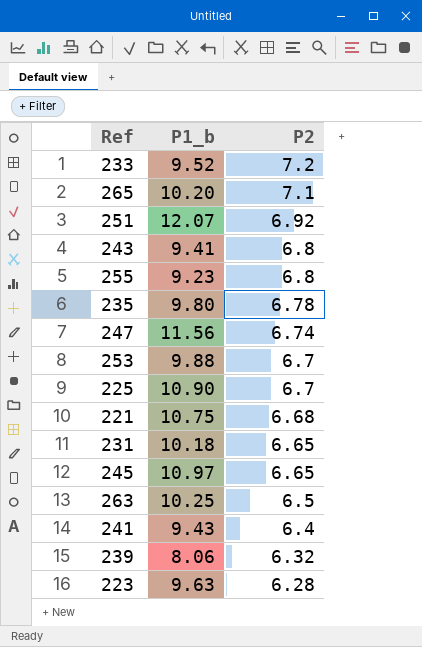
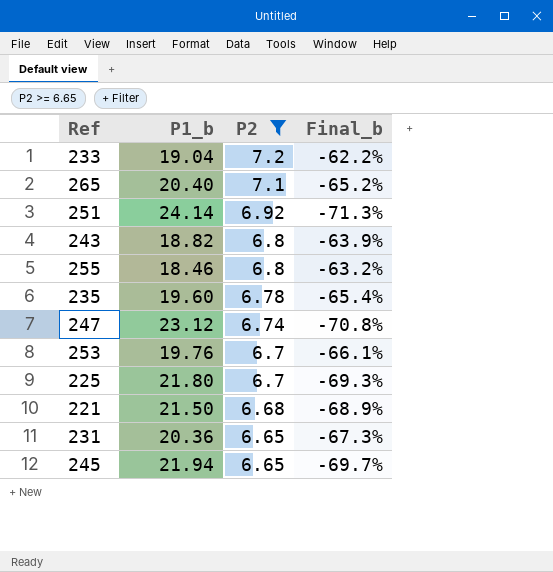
filter: none -> P2 >= 6.65
column Final_b | formula: none -> ([P2] - [P1_b]) / [P1_b]
233 | P1_b: 9.52 -> 19.04
265 | P1_b: 10.20 -> 20.40
251 | P1_b: 12.07 -> 24.14
243 | P1_b: 9.41 -> 18.82
255 | P1_b: 9.23 -> 18.46
235 | P1_b: 9.80 -> 19.60
247 | P1_b: 11.56 -> 23.12
253 | P1_b: 9.88 -> 19.76
225 | P1_b: 10.90 -> 21.80
221 | P1_b: 10.75 -> 21.50
231 | P1_b: 10.18 -> 20.36
245 | P1_b: 10.97 -> 21.94

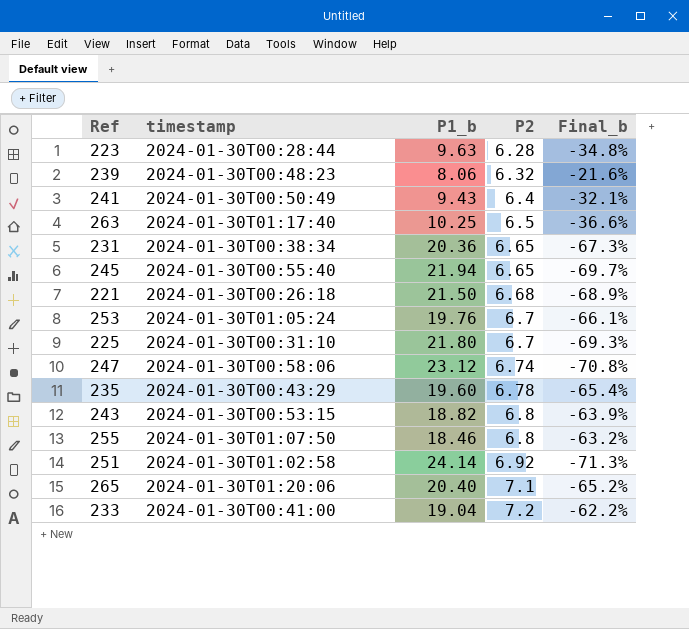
filter: P2 >= 6.65 -> none
row order: P2 descending -> P2 ascending
column timestamp | position: none -> 2

